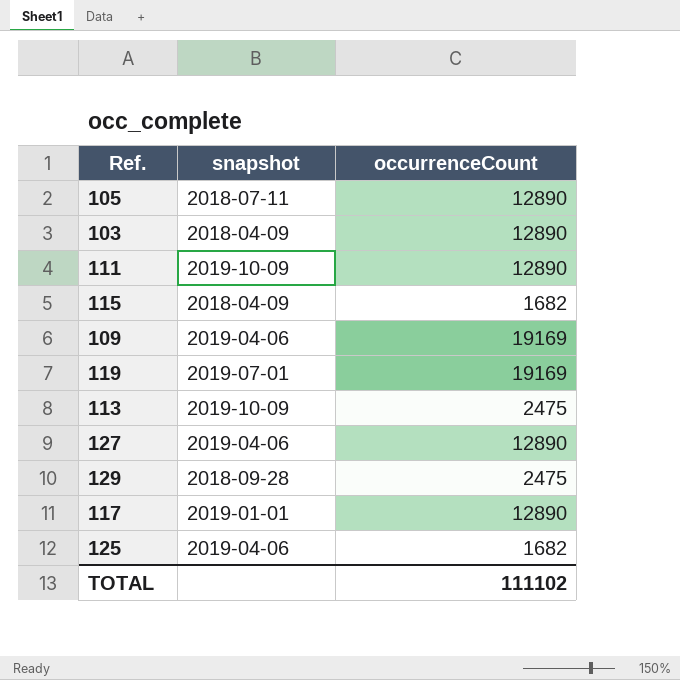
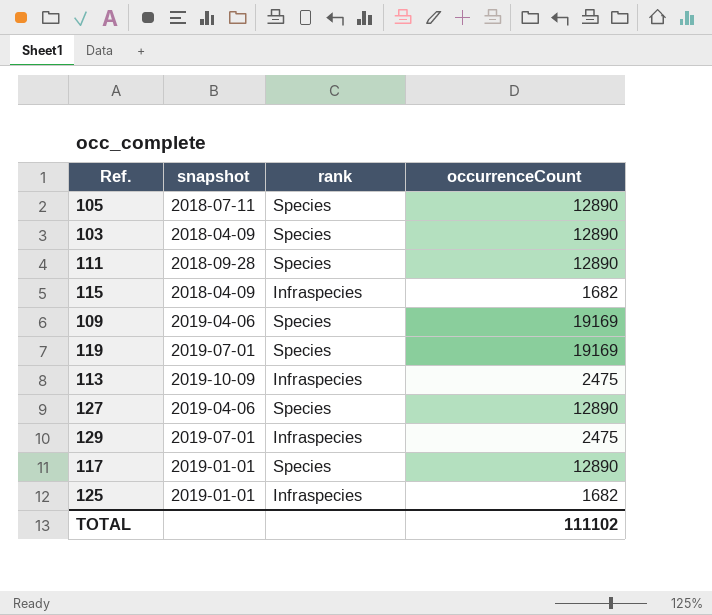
column rank | position: none -> 3
111 | snapshot: 2019-10-09 -> 2018-09-28
129 | snapshot: 2018-09-28 -> 2019-07-01
125 | snapshot: 2019-04-06 -> 2019-01-01

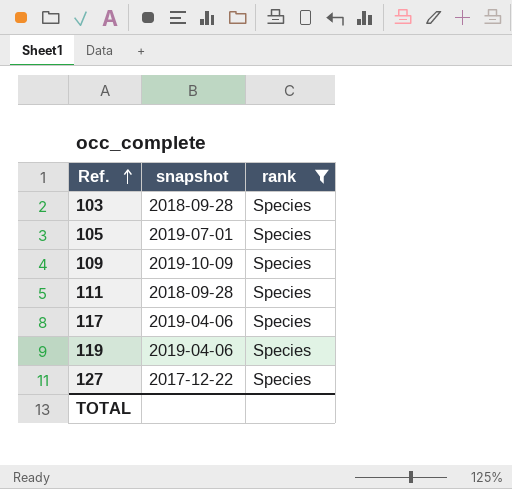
filter: none -> rank = Species
row order: none -> Ref. ascending
column occurrenceCount | position: 4 -> none
103 | snapshot: 2018-04-09 -> 2018-09-28
105 | snapshot: 2018-07-11 -> 2019-07-01
109 | snapshot: 2019-04-06 -> 2019-10-09
117 | snapshot: 2019-01-01 -> 2019-04-06
119 | snapshot: 2019-07-01 -> 2019-04-06
127 | snapshot: 2019-04-06 -> 2017-12-22

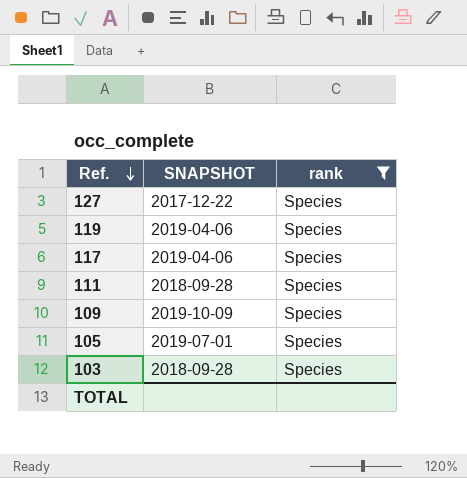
row order: Ref. ascending -> Ref. descending
column name: snapshot -> SNAPSHOT

